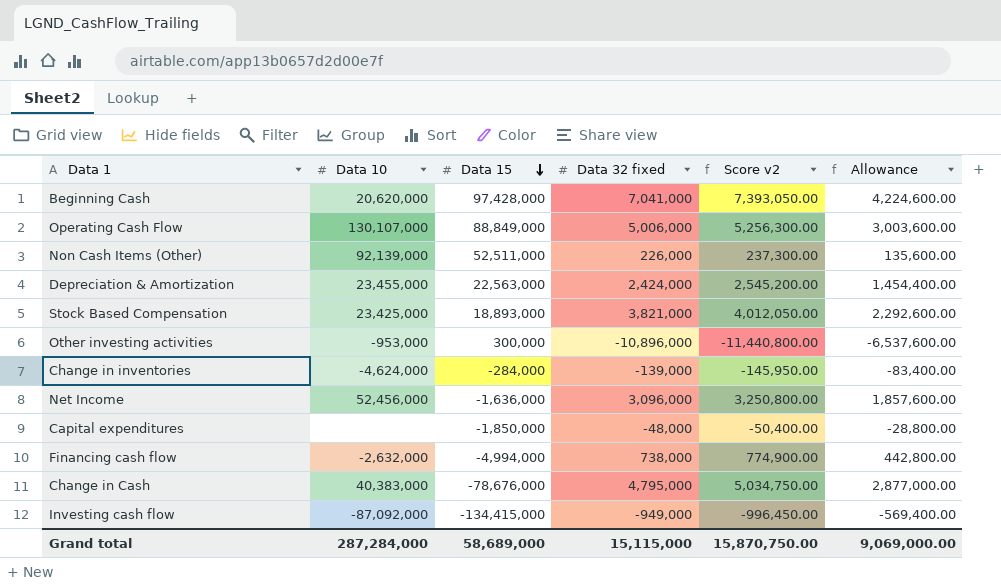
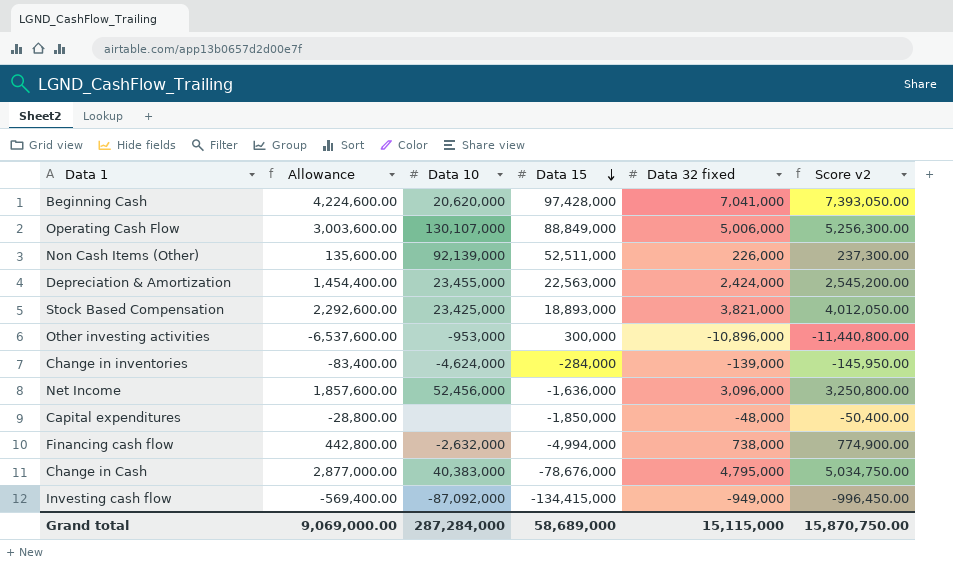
column Allowance | position: 6 -> 2

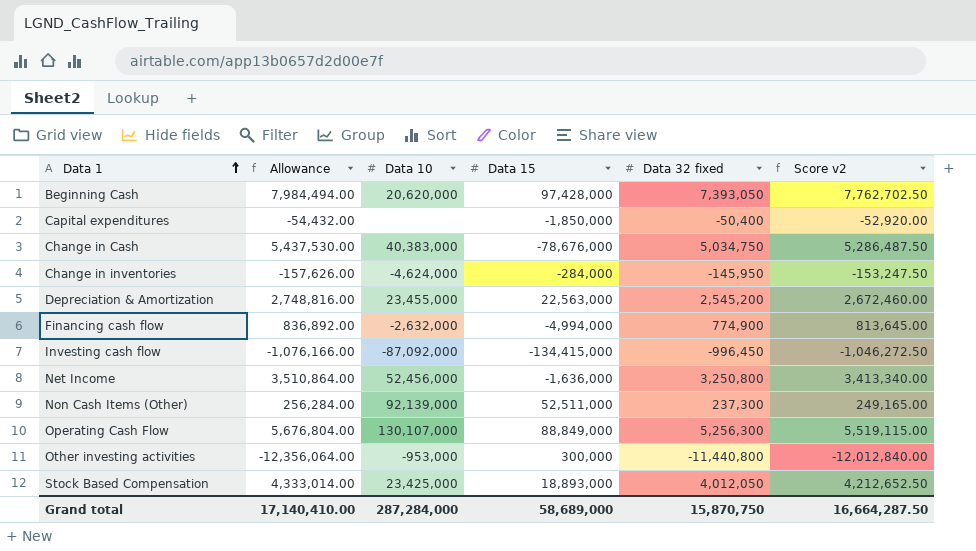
row order: Data 15 descending -> Data 1 ascending
column Allowance | formula: [Data 32 fixed] * 0.6 -> [Data 32 fixed] * 1.08
Beginning Cash | Data 32 fixed: 7,041,000 -> 7,393,050
Beginning Cash | Score v2: 7,393,050.00 -> 7,762,702.50
Capital expenditures | Data 32 fixed: -48,000 -> -50,400
Capital expenditures | Score v2: -50,400.00 -> -52,920.00
Change in Cash | Data 32 fixed: 4,795,000 -> 5,034,750
Change in Cash | Score v2: 5,034,750.00 -> 5,286,487.50
Change in inventories | Data 32 fixed: -139,000 -> -145,950
Change in inventories | Score v2: -145,950.00 -> -153,247.50
Depreciation & Amortization | Data 32 fixed: 2,424,000 -> 2,545,200
Depreciation & Amortization | Score v2: 2,545,200.00 -> 2,672,460.00
Financing cash flow | Data 32 fixed: 738,000 -> 774,900
Financing cash flow | Score v2: 774,900.00 -> 813,645.00
Investing cash flow | Data 32 fixed: -949,000 -> -996,450
Investing cash flow | Score v2: -996,450.00 -> -1,046,272.50
Net Income | Data 32 fixed: 3,096,000 -> 3,250,800
Net Income | Score v2: 3,250,800.00 -> 3,413,340.00
Non Cash Items (Other) | Data 32 fixed: 226,000 -> 237,300
Non Cash Items (Other) | Score v2: 237,300.00 -> 249,165.00
Operating Cash Flow | Data 32 fixed: 5,006,000 -> 5,256,300
Operating Cash Flow | Score v2: 5,256,300.00 -> 5,519,115.00
Other investing activities | Data 32 fixed: -10,896,000 -> -11,440,800
Other investing activities | Score v2: -11,440,800.00 -> -12,012,840.00
Stock Based Compensation | Data 32 fixed: 3,821,000 -> 4,012,050
Stock Based Compensation | Score v2: 4,012,050.00 -> 4,212,652.50
Grand total | Allowance: 9,069,000.00 -> 17,140,410.00
Grand total | Data 32 fixed: 15,115,000 -> 15,870,750
Grand total | Score v2: 15,870,750.00 -> 16,664,287.50

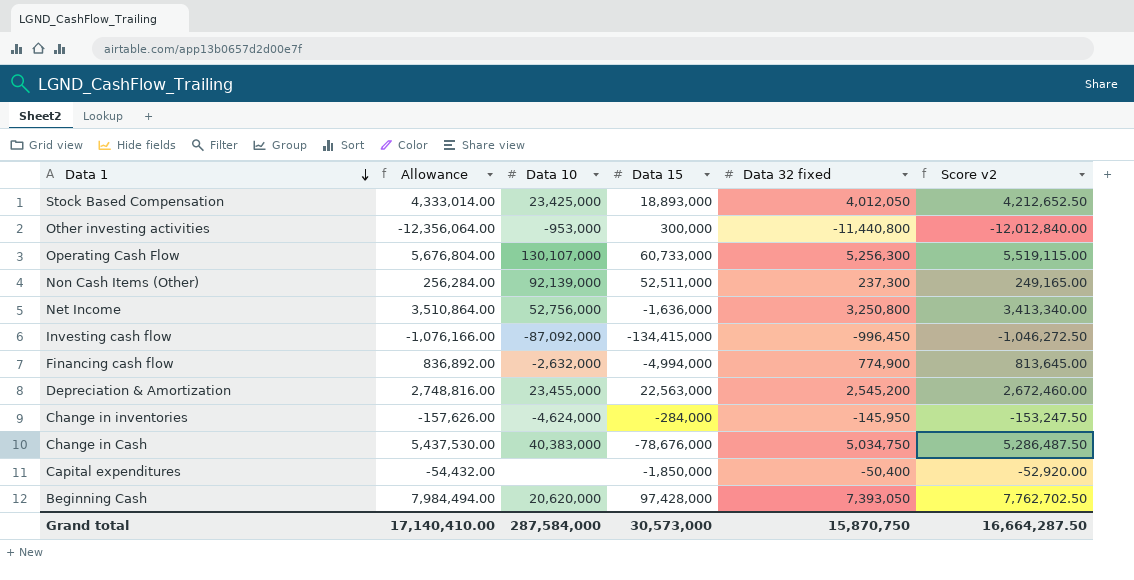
row order: Data 1 ascending -> Data 1 descending
Operating Cash Flow | Data 15: 88,849,000 -> 60,733,000
Net Income | Data 10: 52,456,000 -> 52,756,000
Grand total | Data 10: 287,284,000 -> 287,584,000
Grand total | Data 15: 58,689,000 -> 30,573,000

